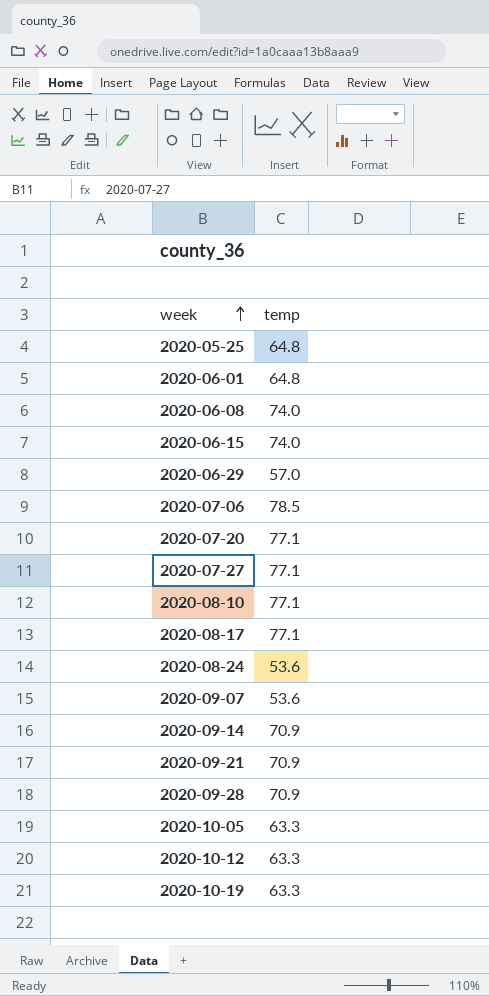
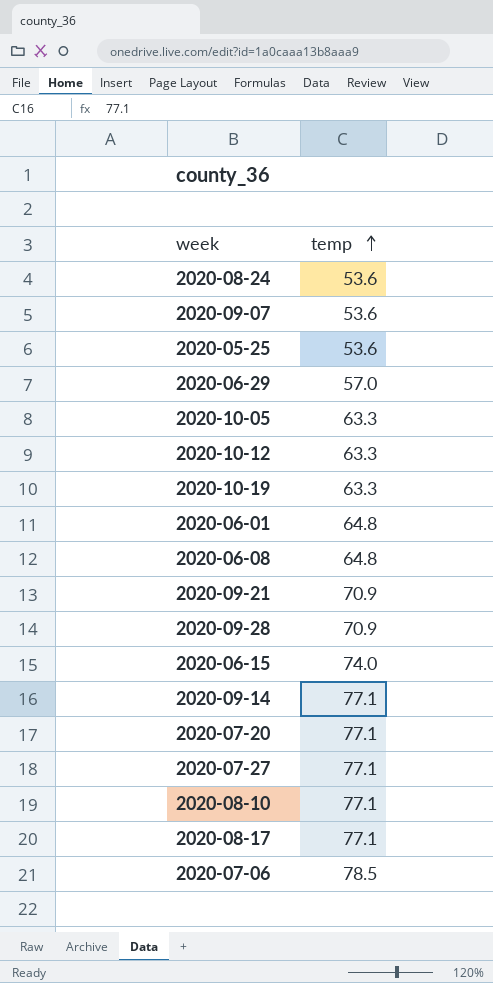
row order: week ascending -> temp ascending
2020-05-25 | temp: 64.8 -> 53.6
2020-06-08 | temp: 74.0 -> 64.8
2020-09-14 | temp: 70.9 -> 77.1

